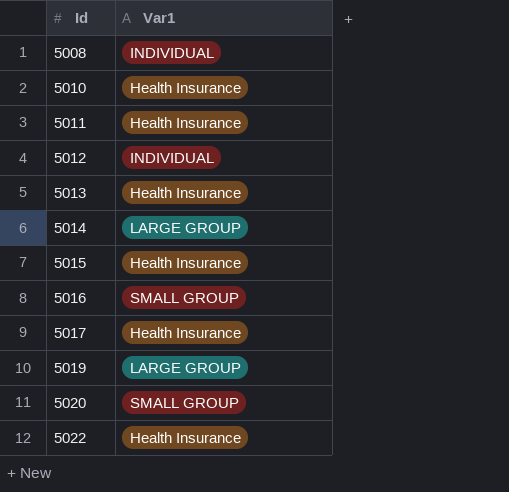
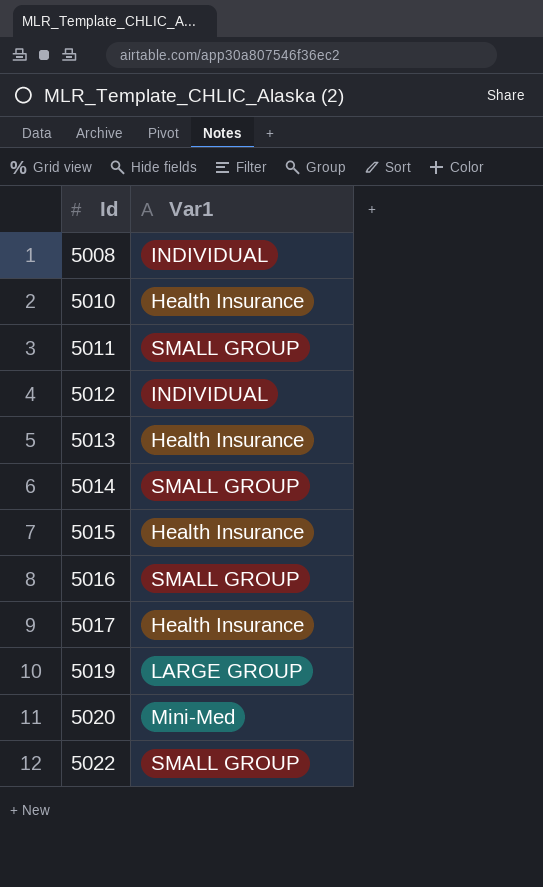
5011 | Var1: Health Insurance -> SMALL GROUP
5014 | Var1: LARGE GROUP -> SMALL GROUP
5020 | Var1: SMALL GROUP -> Mini-Med
5022 | Var1: Health Insurance -> SMALL GROUP

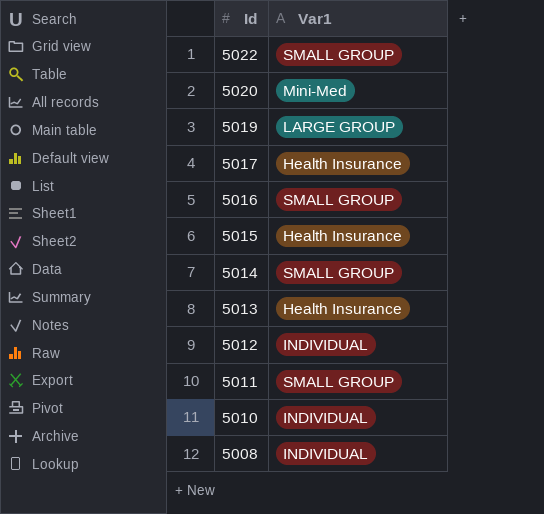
row order: Id ascending -> Id descending
5010 | Var1: Health Insurance -> INDIVIDUAL

